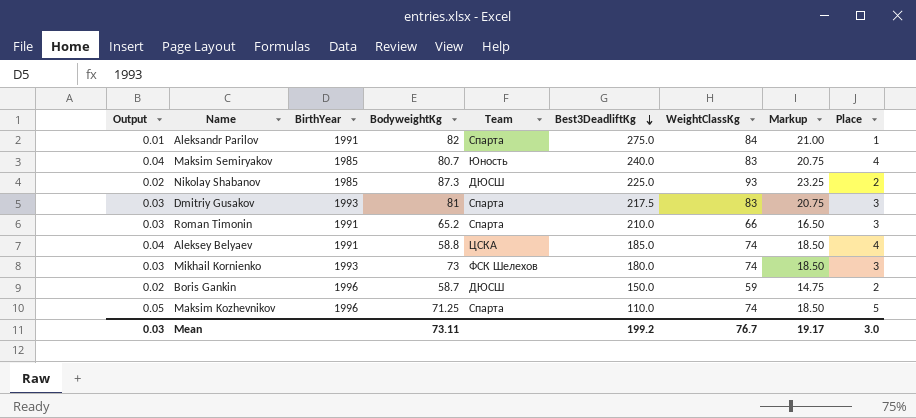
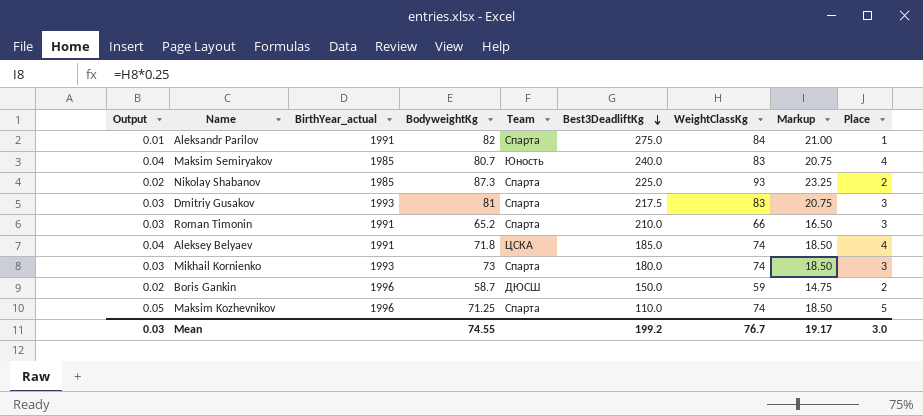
column name: BirthYear -> BirthYear_actual
Nikolay Shabanov | Team: ДЮСШ -> Спарта
Aleksey Belyaev | BodyweightKg: 58.8 -> 71.8
Mikhail Kornienko | Team: ФСК Шелехов -> Спарта
Mean | BodyweightKg: 73.11 -> 74.55

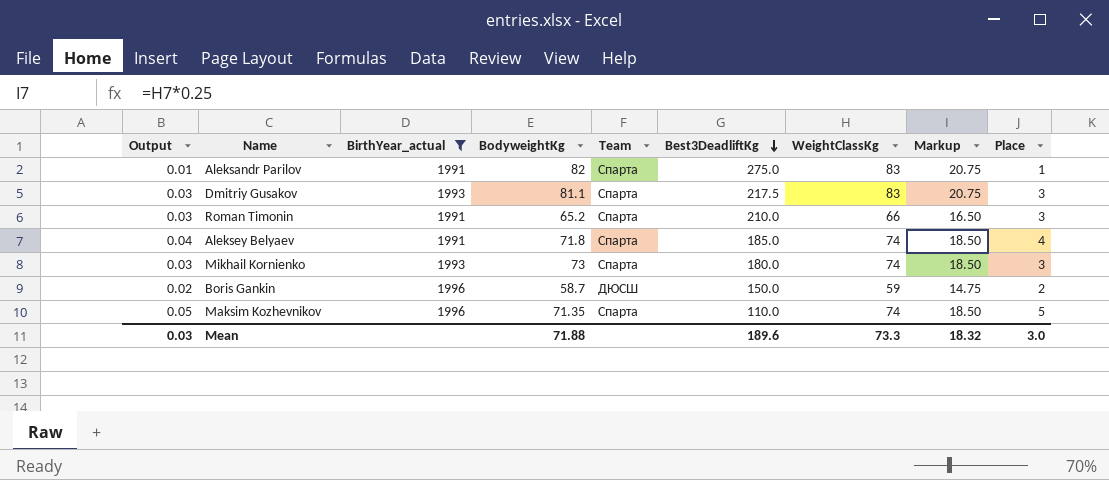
filter: none -> BirthYear_actual != 1985
Aleksandr Parilov | WeightClassKg: 84 -> 83
Aleksandr Parilov | Markup: 21.00 -> 20.75
Dmitriy Gusakov | BodyweightKg: 81 -> 81.1
Aleksey Belyaev | Team: ЦСКА -> Спарта
Maksim Kozhevnikov | BodyweightKg: 71.25 -> 71.35
Mean | BodyweightKg: 74.55 -> 71.88
Mean | Best3DeadliftKg: 199.2 -> 189.6
Mean | WeightClassKg: 76.7 -> 73.3
Mean | Markup: 19.17 -> 18.32

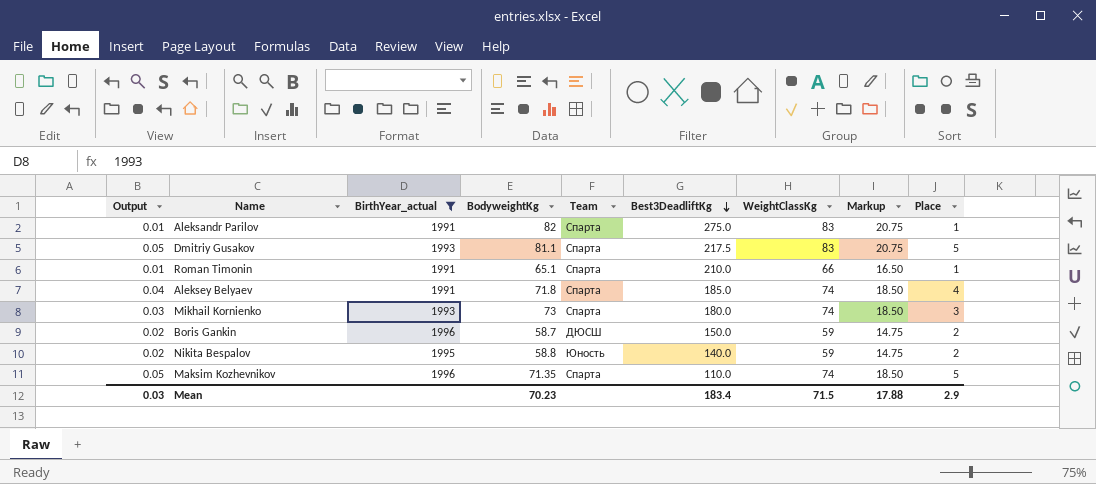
Dmitriy Gusakov | Output: 0.03 -> 0.05
Dmitriy Gusakov | Place: 3 -> 5
Roman Timonin | Output: 0.03 -> 0.01
Roman Timonin | BodyweightKg: 65.2 -> 65.1
Roman Timonin | Place: 3 -> 1
row Nikita Bespalov: none -> 0.02 | 1995 | 58.8 | Юность | 140.0 | 59 | 14.75 | 2
Mean | BodyweightKg: 71.88 -> 70.23
Mean | Best3DeadliftKg: 189.6 -> 183.4
Mean | WeightClassKg: 73.3 -> 71.5
Mean | Markup: 18.32 -> 17.88
Mean | Place: 3.0 -> 2.9

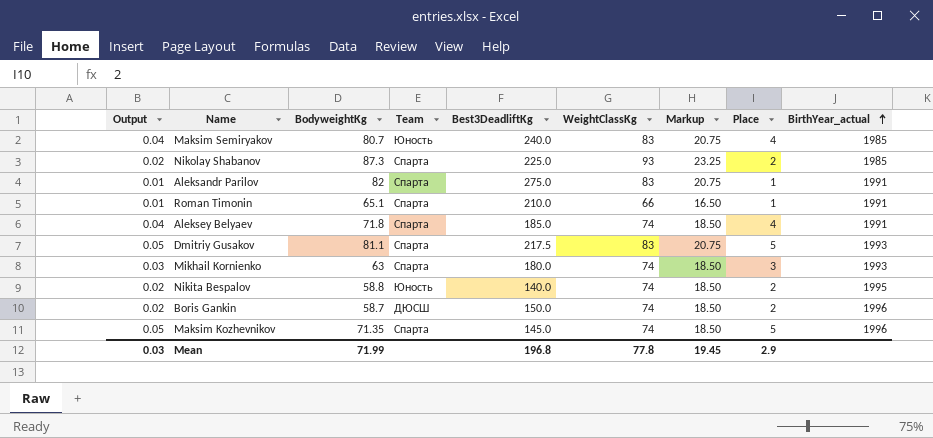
filter: BirthYear_actual != 1985 -> none
row order: Best3DeadliftKg descending -> BirthYear_actual ascending
column BirthYear_actual | position: 3 -> 9
Mikhail Kornienko | BodyweightKg: 73 -> 63
Nikita Bespalov | WeightClassKg: 59 -> 74
Nikita Bespalov | Markup: 14.75 -> 18.50
Boris Gankin | WeightClassKg: 59 -> 74
Boris Gankin | Markup: 14.75 -> 18.50
Maksim Kozhevnikov | Best3DeadliftKg: 110.0 -> 145.0
Mean | BodyweightKg: 70.23 -> 71.99
Mean | Best3DeadliftKg: 183.4 -> 196.8
Mean | WeightClassKg: 71.5 -> 77.8
Mean | Markup: 17.88 -> 19.45

